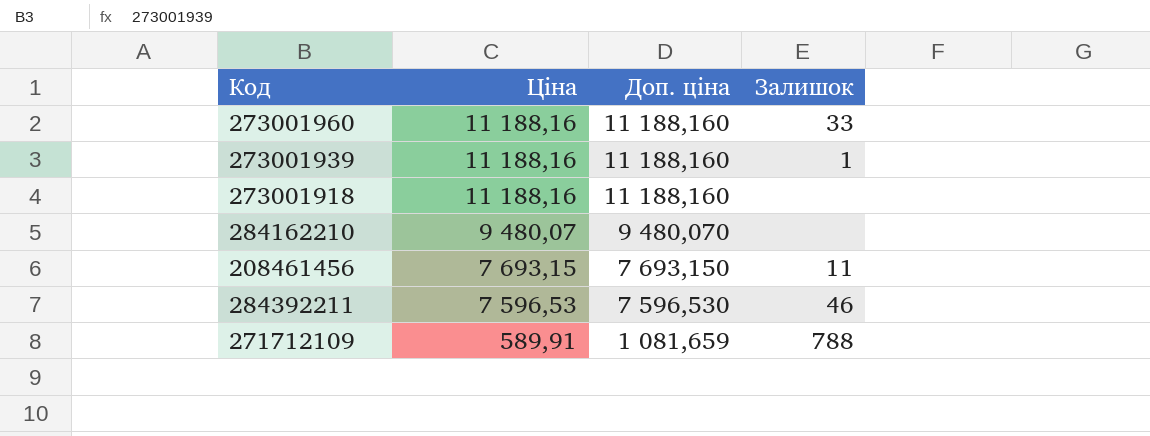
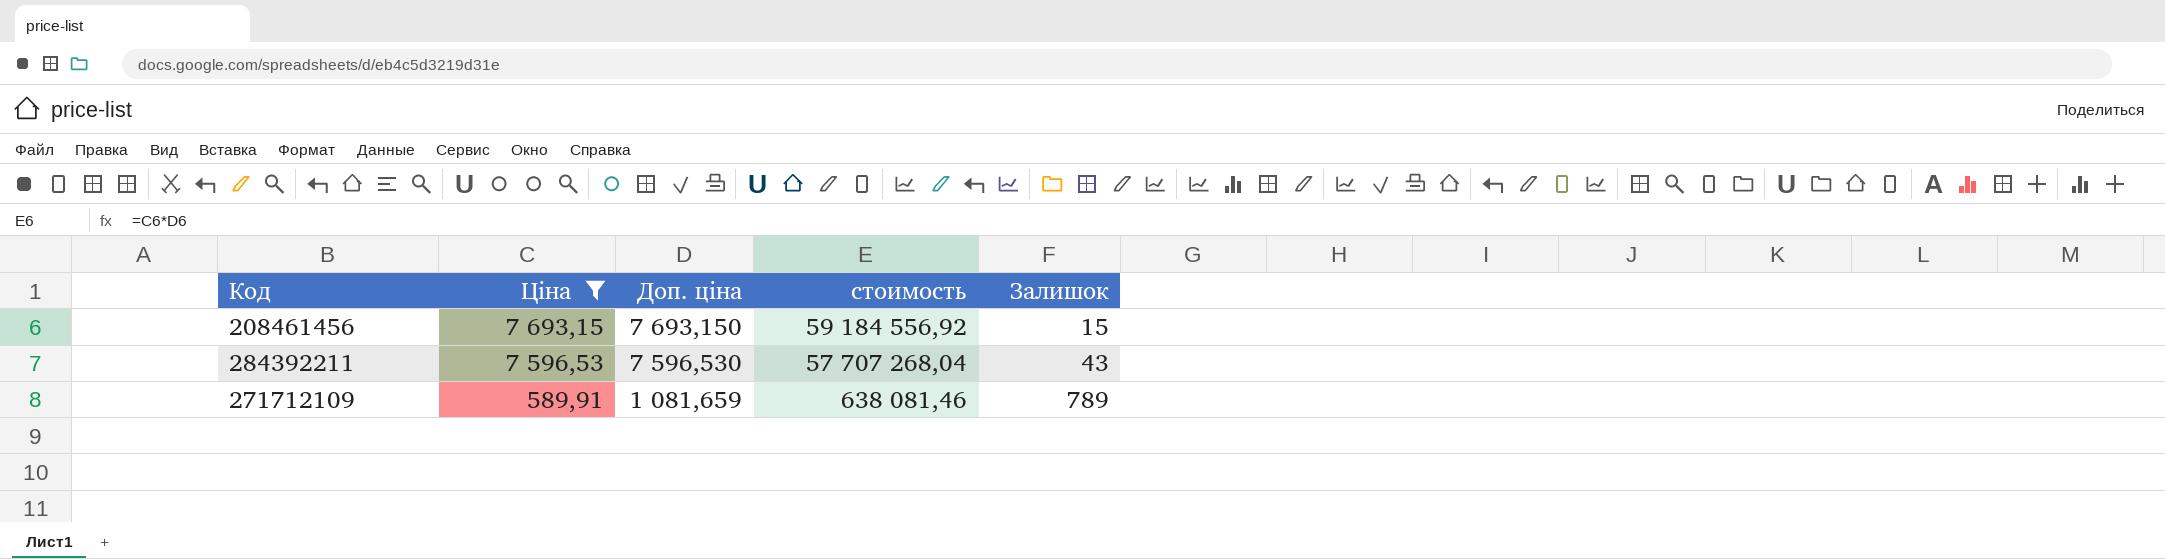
filter: none -> Ціна <= 7 693,15
column стоимость | formula: none -> [Ціна] * [Доп. ціна]
208461456 | Залишок: 11 -> 15
284392211 | Залишок: 46 -> 43
271712109 | Залишок: 788 -> 789

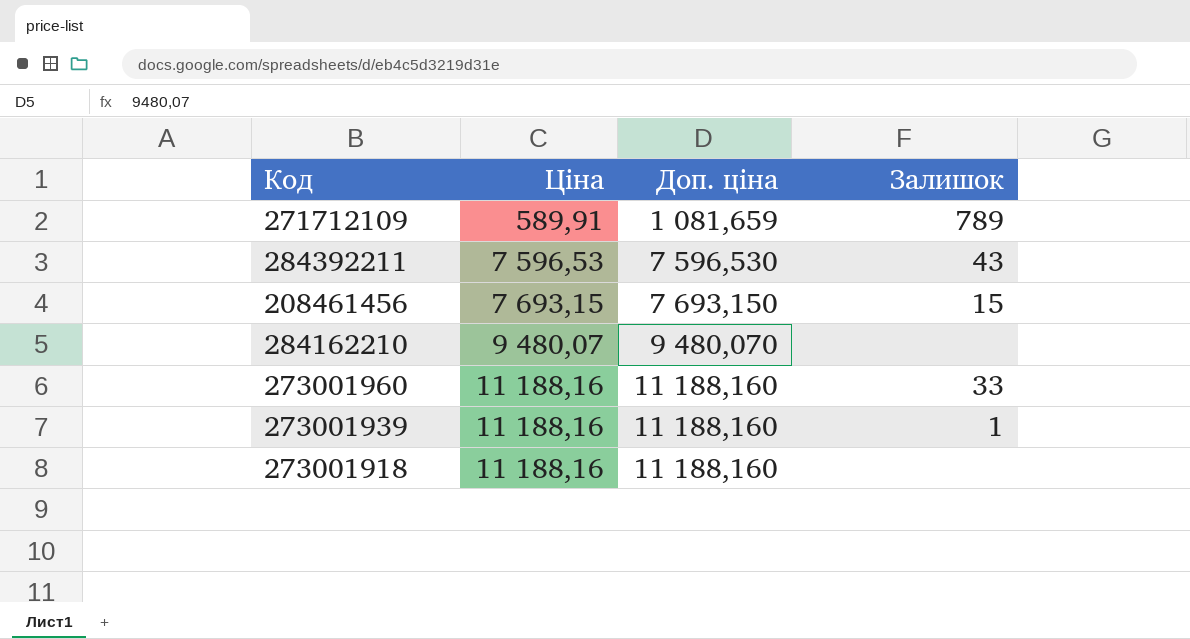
filter: Ціна <= 7 693,15 -> none
row order: Ціна descending -> Ціна ascending
column стоимость | formula: [Ціна] * [Доп. ціна] -> none

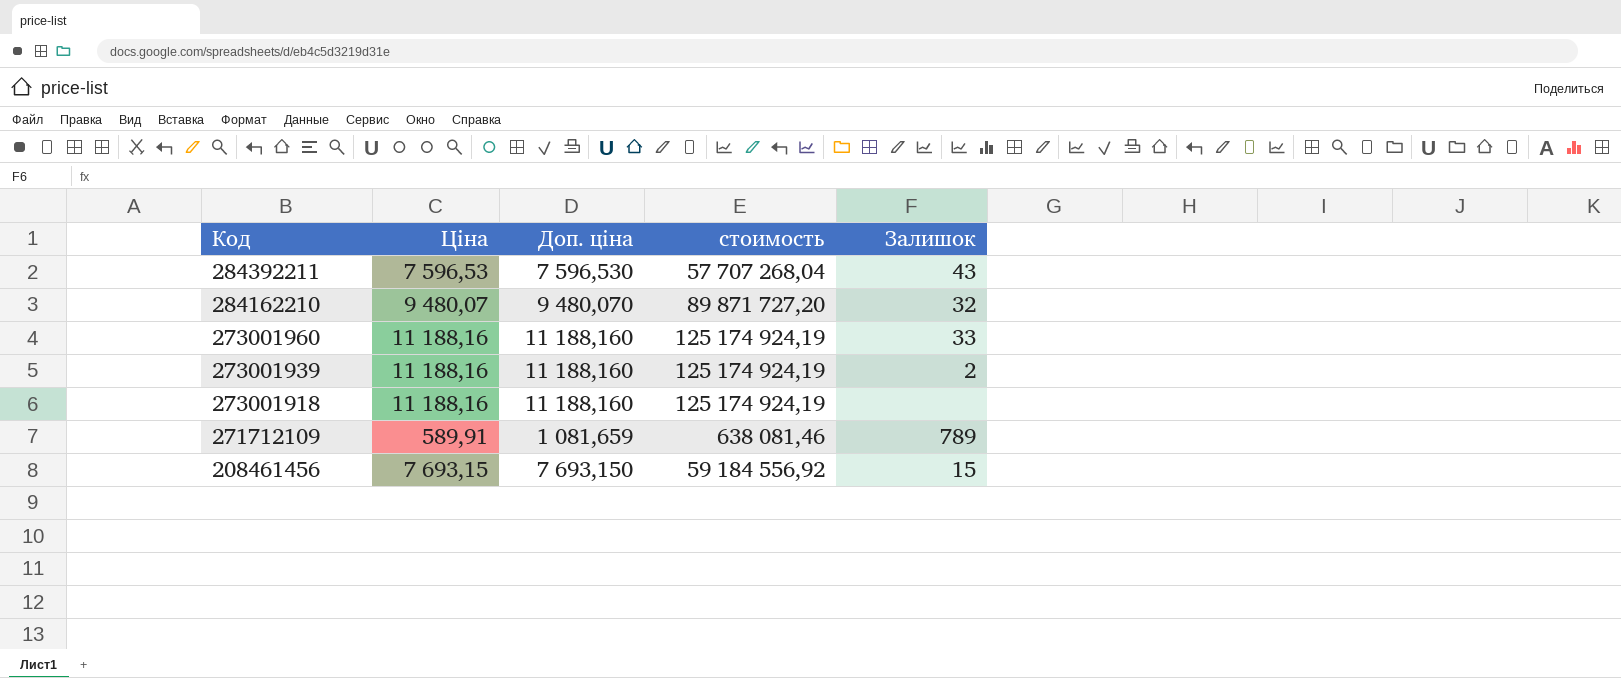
row order: Ціна ascending -> Код descending
column стоимость | formula: none -> [Ціна] * [Доп. ціна]
284162210 | Залишок: none -> 32
273001939 | Залишок: 1 -> 2

